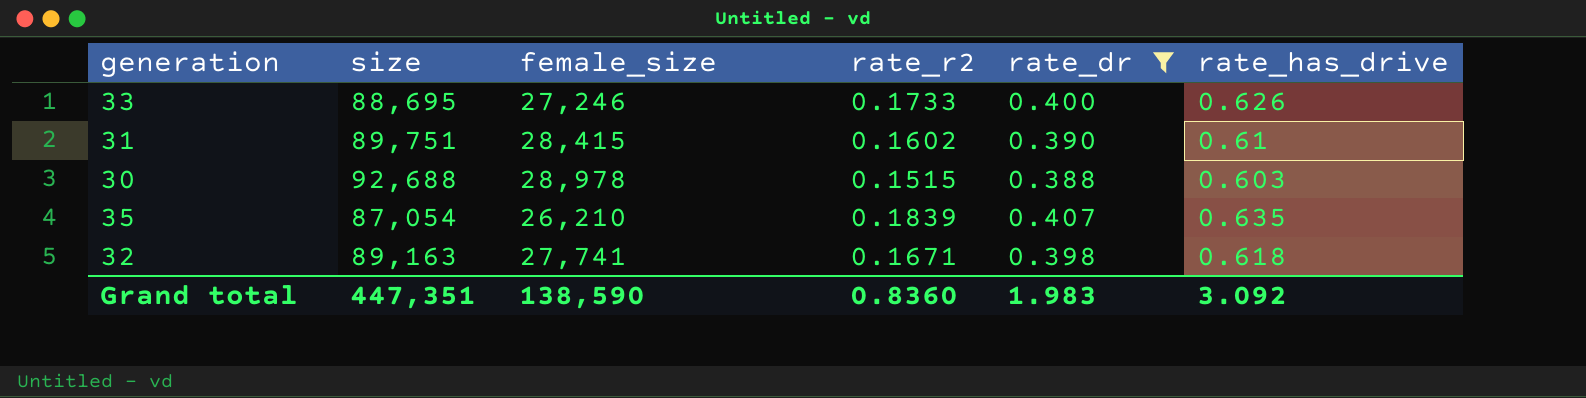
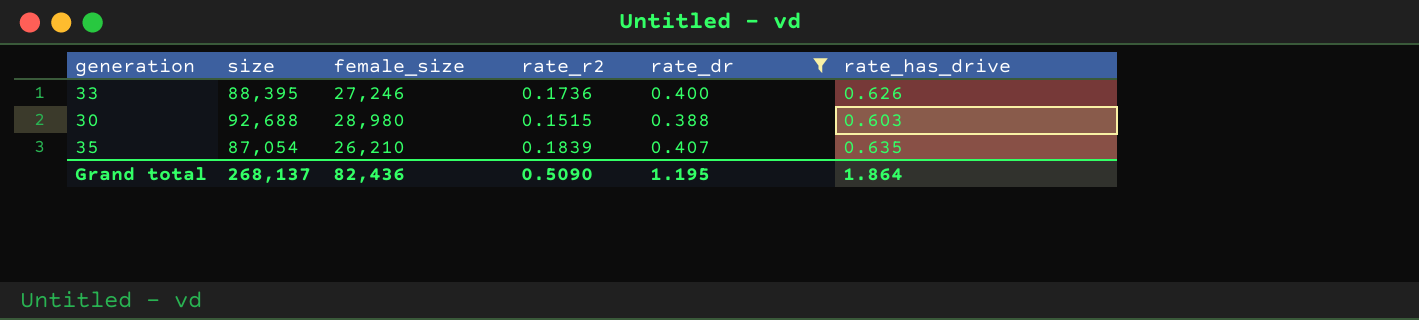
row 31: 89,751 | 28,415 | 0.1602 | 0.390 | 0.61 -> none
row 32: 89,163 | 27,741 | 0.1671 | 0.398 | 0.618 -> none
33 | size: 88,695 -> 88,395
33 | rate_r2: 0.1733 -> 0.1736
30 | female_size: 28,978 -> 28,980
Grand total | size: 447,351 -> 268,137
Grand total | female_size: 138,590 -> 82,436
Grand total | rate_r2: 0.8360 -> 0.5090
Grand total | rate_dr: 1.983 -> 1.195
Grand total | rate_has_drive: 3.092 -> 1.864

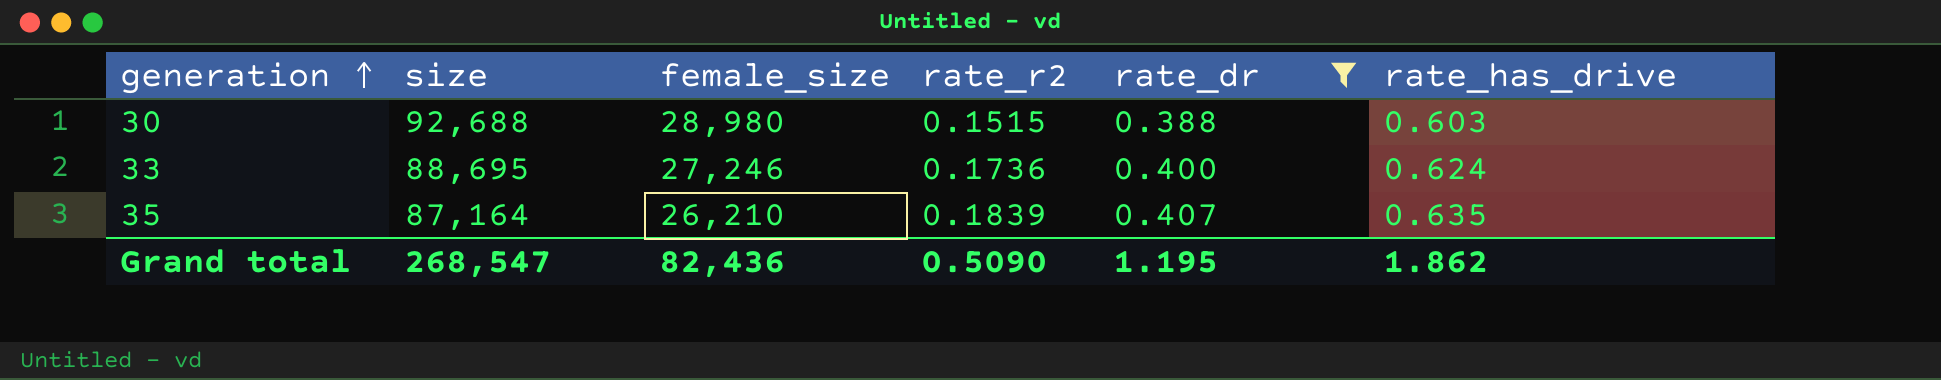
row order: none -> generation ascending
33 | size: 88,395 -> 88,695
33 | rate_has_drive: 0.626 -> 0.624
35 | size: 87,054 -> 87,164
Grand total | size: 268,137 -> 268,547
Grand total | rate_has_drive: 1.864 -> 1.862

